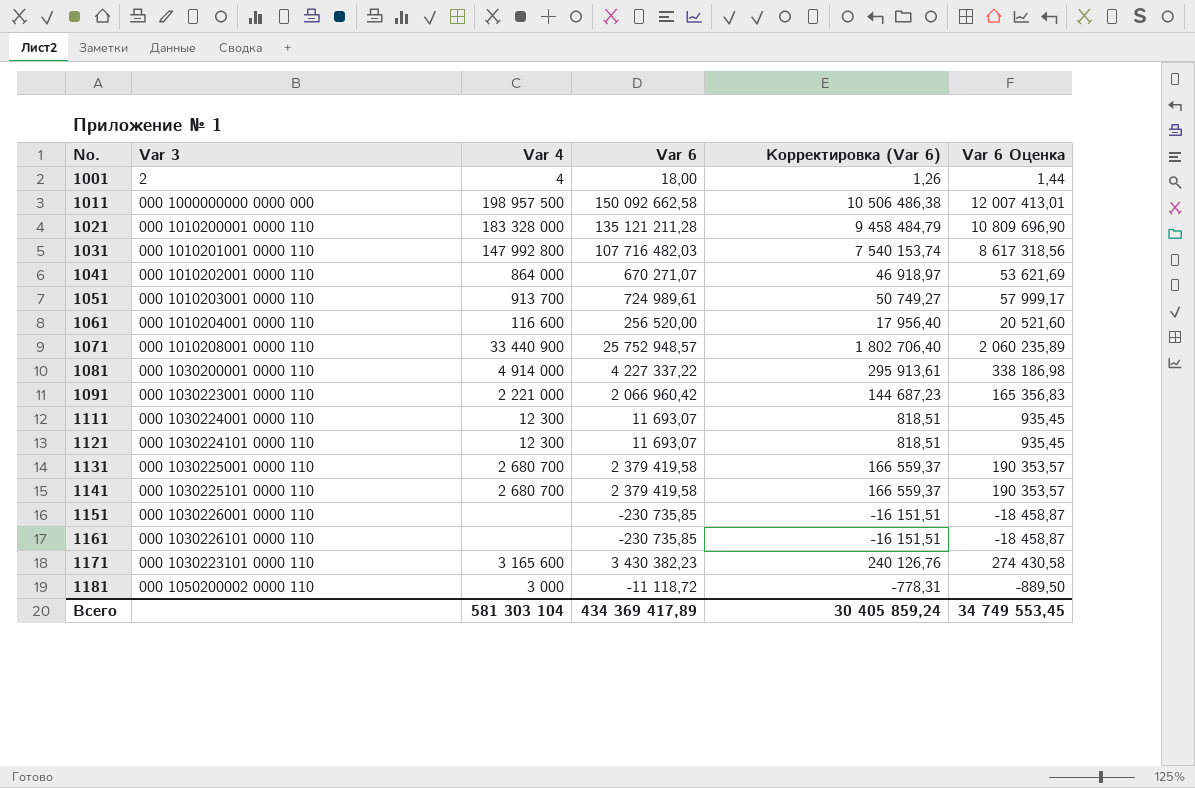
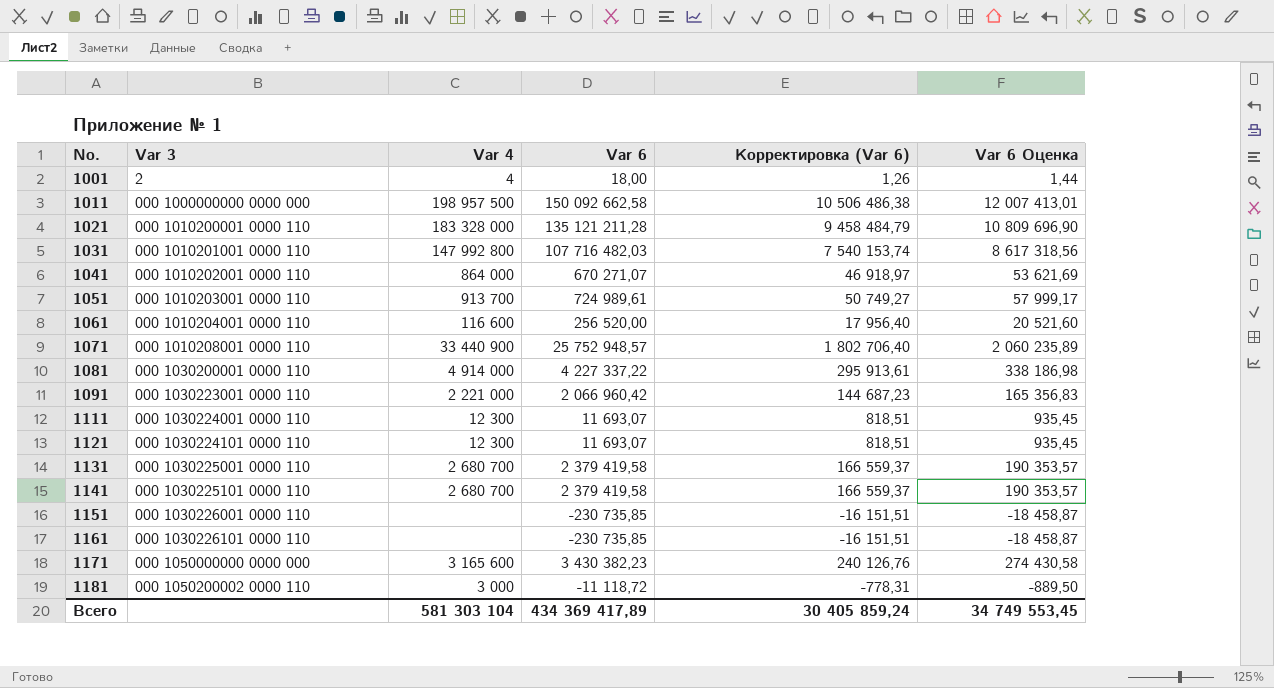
1171 | Var 3: 000 1030223101 0000 110 -> 000 1050000000 0000 000

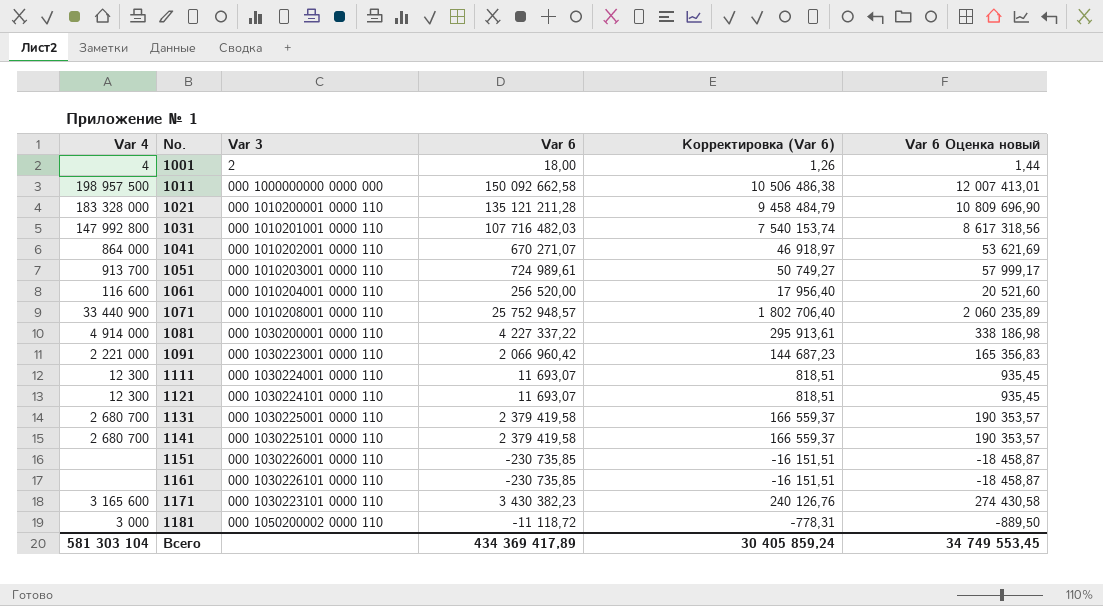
column Var 4 | position: 3 -> 1
column name: Var 6 Оценка -> Var 6 Оценка новый
1171 | Var 3: 000 1050000000 0000 000 -> 000 1030223101 0000 110

